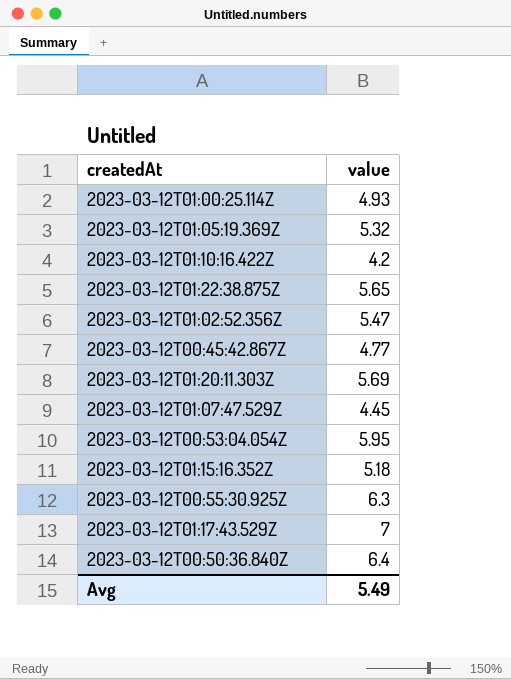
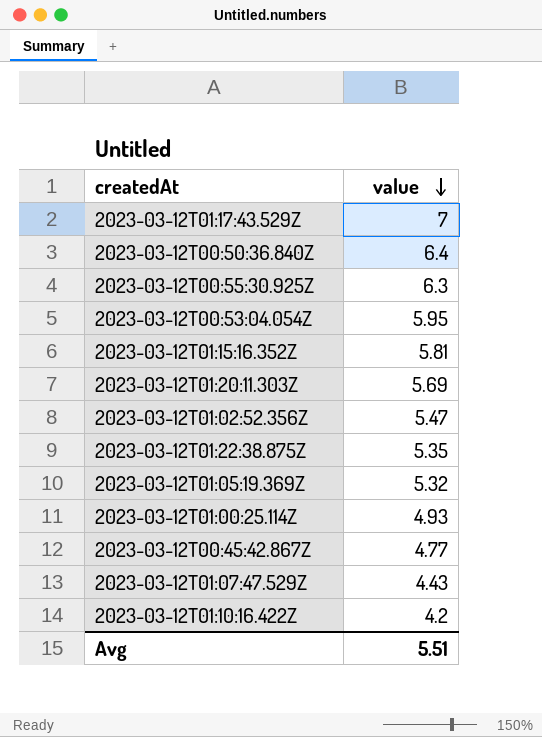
row order: none -> value descending
2023-03-12T01:15:16.352Z | value: 5.18 -> 5.81
2023-03-12T01:22:38.875Z | value: 5.65 -> 5.35
2023-03-12T01:07:47.529Z | value: 4.45 -> 4.43
Avg | value: 5.49 -> 5.51

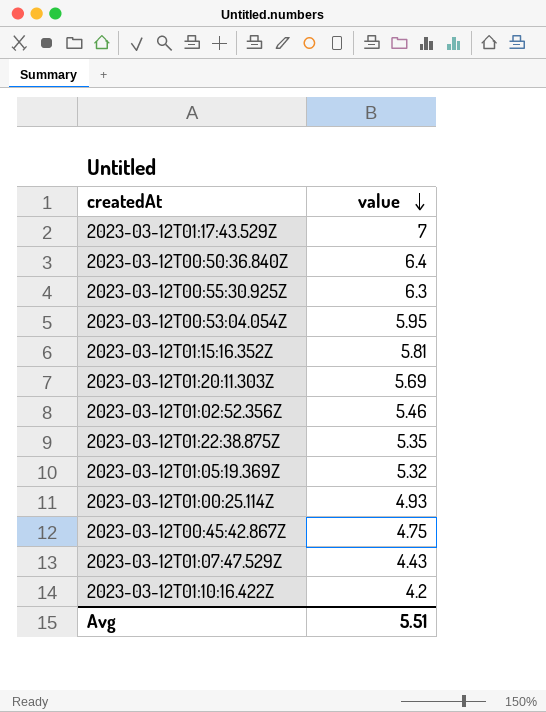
2023-03-12T01:02:52.356Z | value: 5.47 -> 5.46
2023-03-12T00:45:42.867Z | value: 4.77 -> 4.75

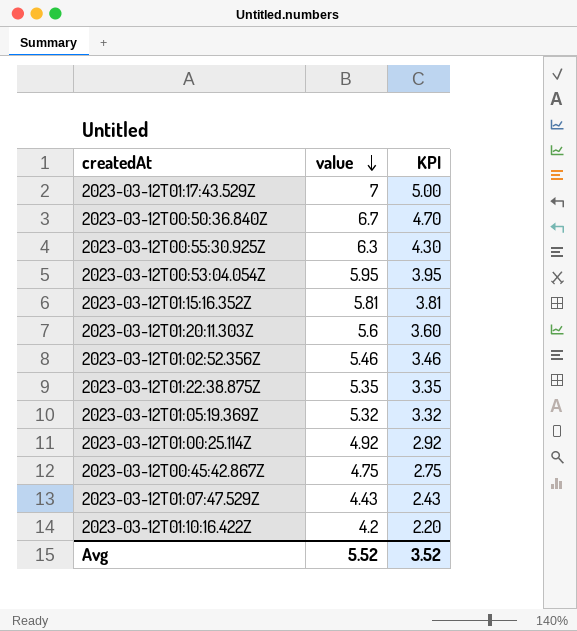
column KPI | formula: none -> [value] - 2
2023-03-12T00:50:36.840Z | value: 6.4 -> 6.7
2023-03-12T01:20:11.303Z | value: 5.69 -> 5.6
2023-03-12T01:00:25.114Z | value: 4.93 -> 4.92
Avg | value: 5.51 -> 5.52

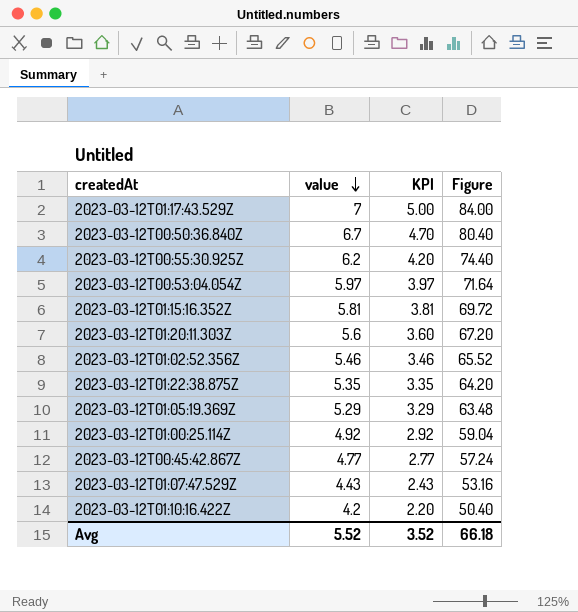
column Figure | formula: none -> [value] * 12
2023-03-12T00:55:30.925Z | value: 6.3 -> 6.2
2023-03-12T00:55:30.925Z | KPI: 4.30 -> 4.20
2023-03-12T00:53:04.054Z | value: 5.95 -> 5.97
2023-03-12T00:53:04.054Z | KPI: 3.95 -> 3.97
2023-03-12T01:05:19.369Z | value: 5.32 -> 5.29
2023-03-12T01:05:19.369Z | KPI: 3.32 -> 3.29
2023-03-12T00:45:42.867Z | value: 4.75 -> 4.77
2023-03-12T00:45:42.867Z | KPI: 2.75 -> 2.77

